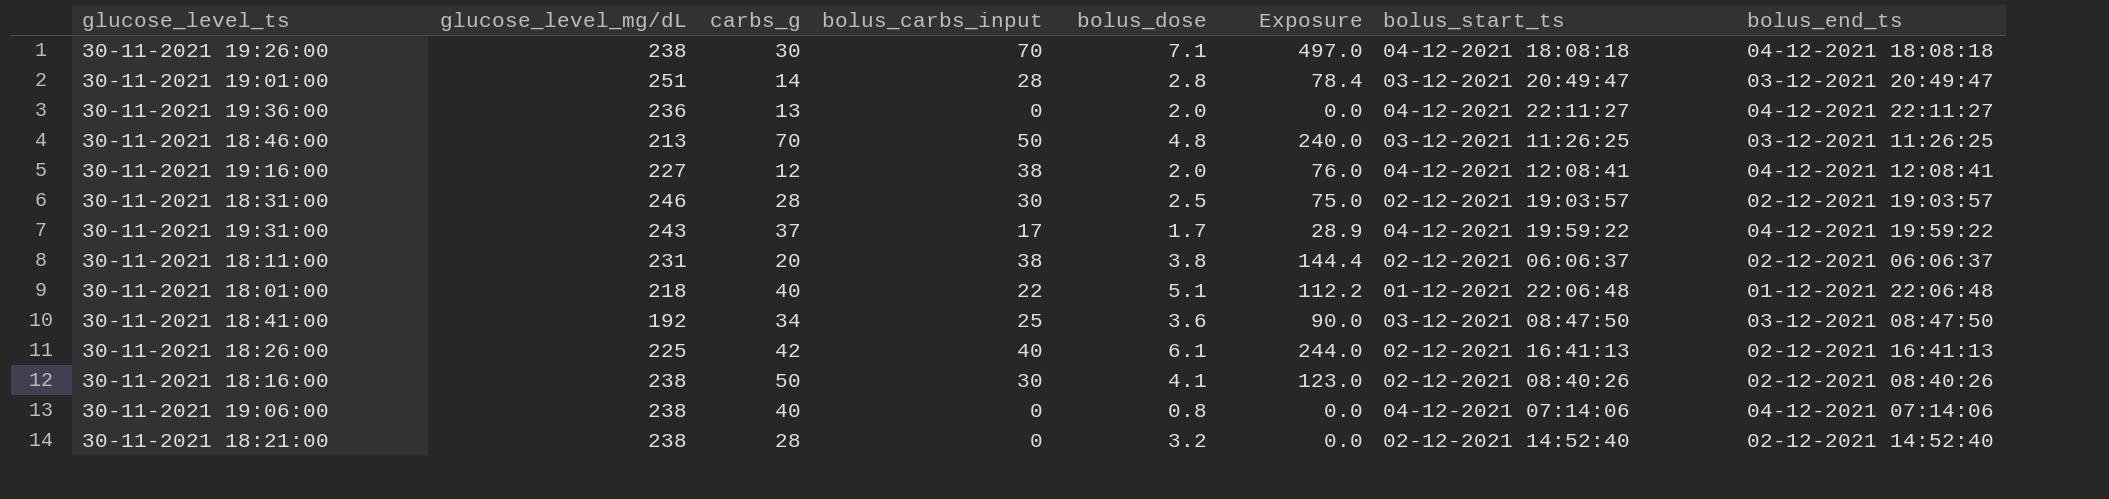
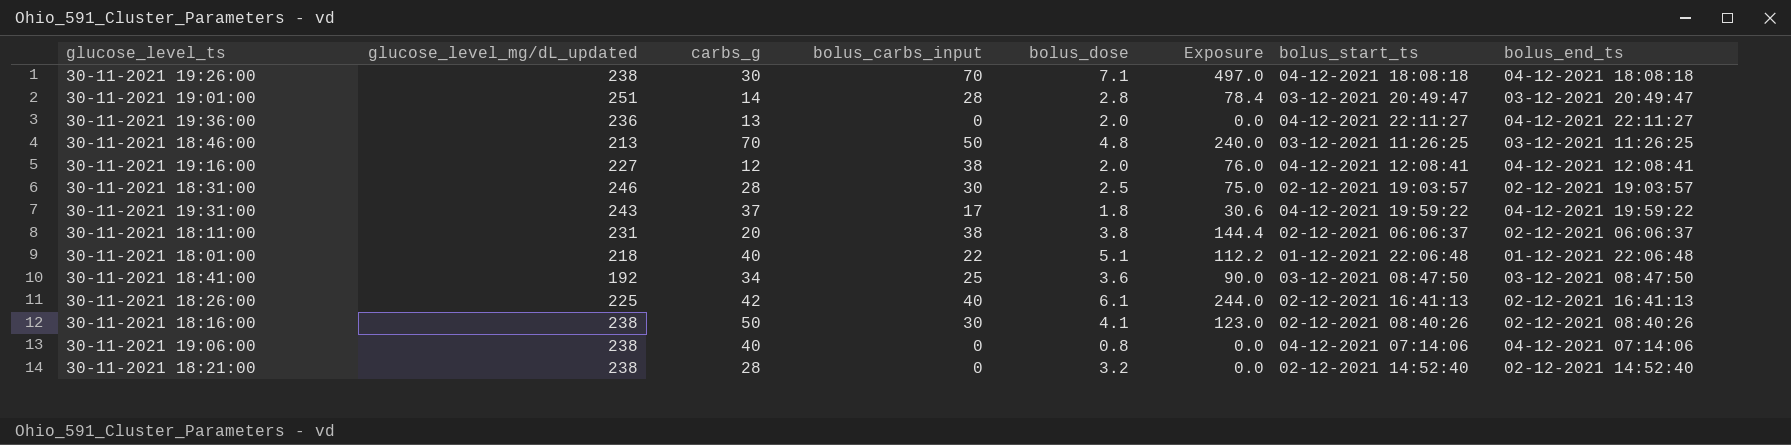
column name: glucose_level_mg/dL -> glucose_level_mg/dL_updated
30-11-2021 19:31:00 | bolus_dose: 1.7 -> 1.8
30-11-2021 19:31:00 | Exposure: 28.9 -> 30.6

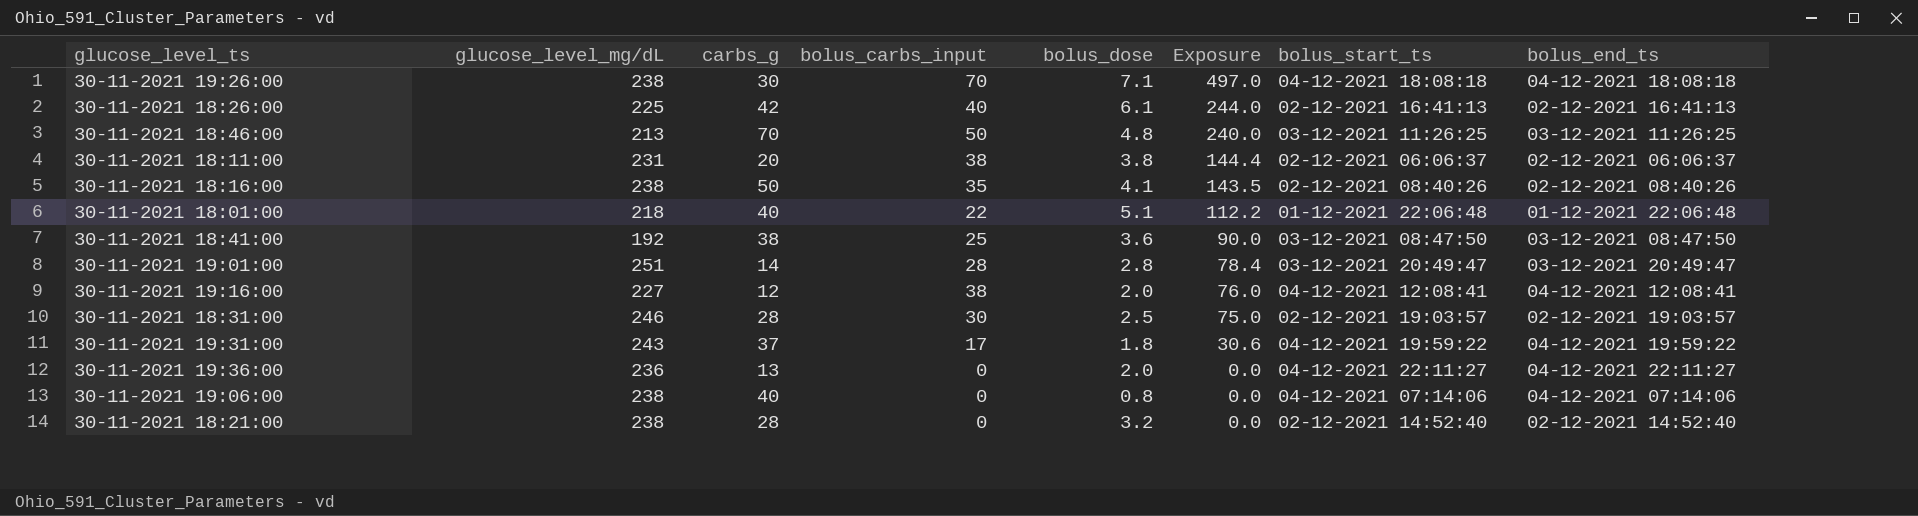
row order: none -> Exposure descending
column name: glucose_level_mg/dL_updated -> glucose_level_mg/dL
30-11-2021 18:16:00 | bolus_carbs_input: 30 -> 35
30-11-2021 18:16:00 | Exposure: 123.0 -> 143.5
30-11-2021 18:41:00 | carbs_g: 34 -> 38

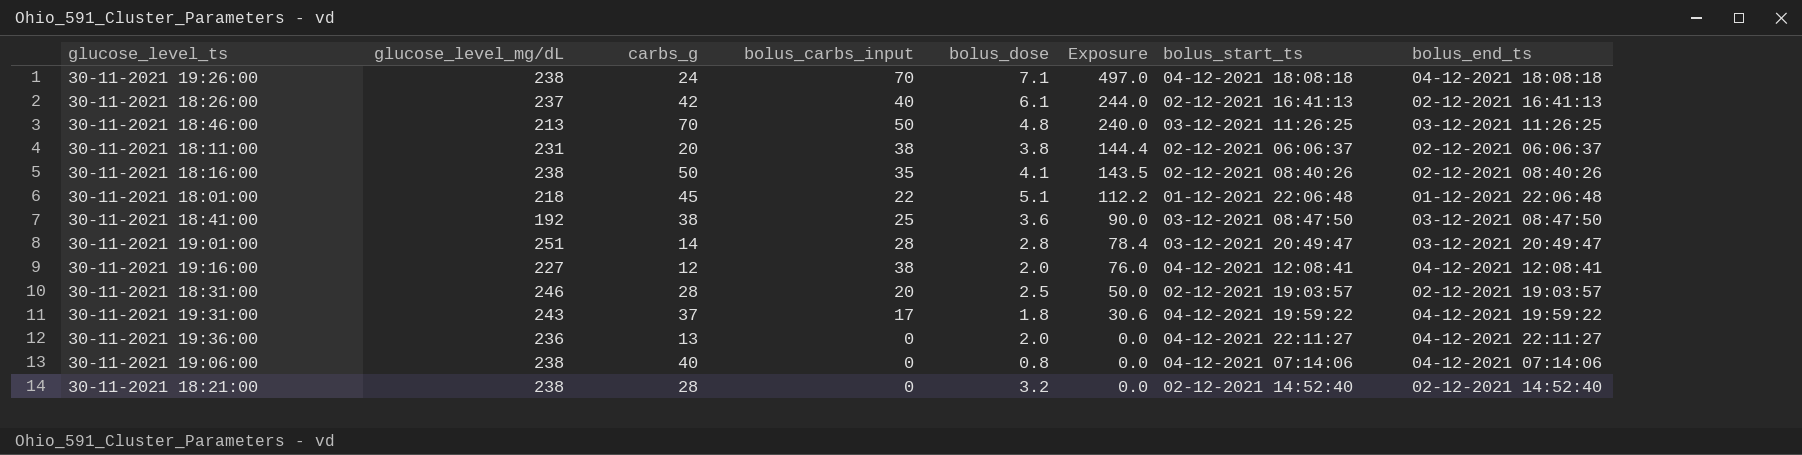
30-11-2021 19:26:00 | carbs_g: 30 -> 24
30-11-2021 18:26:00 | glucose_level_mg/dL: 225 -> 237
30-11-2021 18:01:00 | carbs_g: 40 -> 45
30-11-2021 18:31:00 | bolus_carbs_input: 30 -> 20
30-11-2021 18:31:00 | Exposure: 75.0 -> 50.0

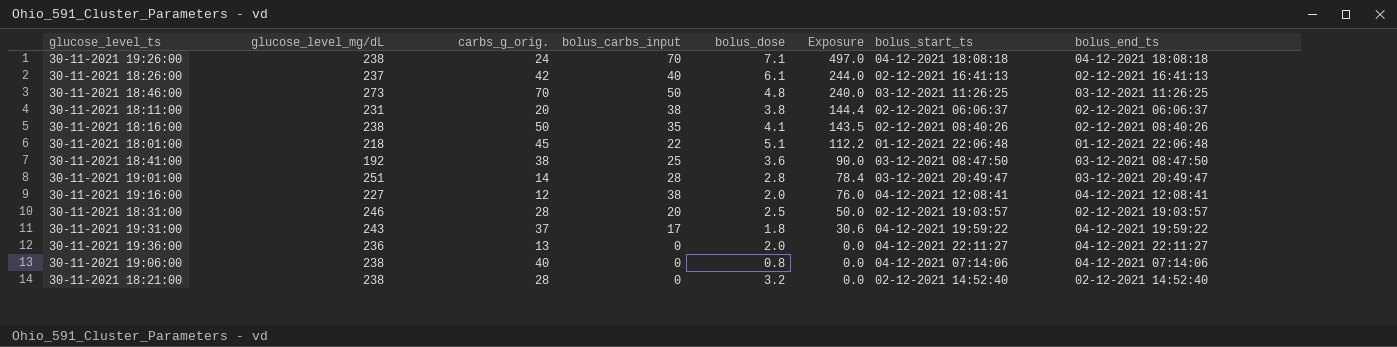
column name: carbs_g -> carbs_g_orig.
30-11-2021 18:46:00 | glucose_level_mg/dL: 213 -> 273

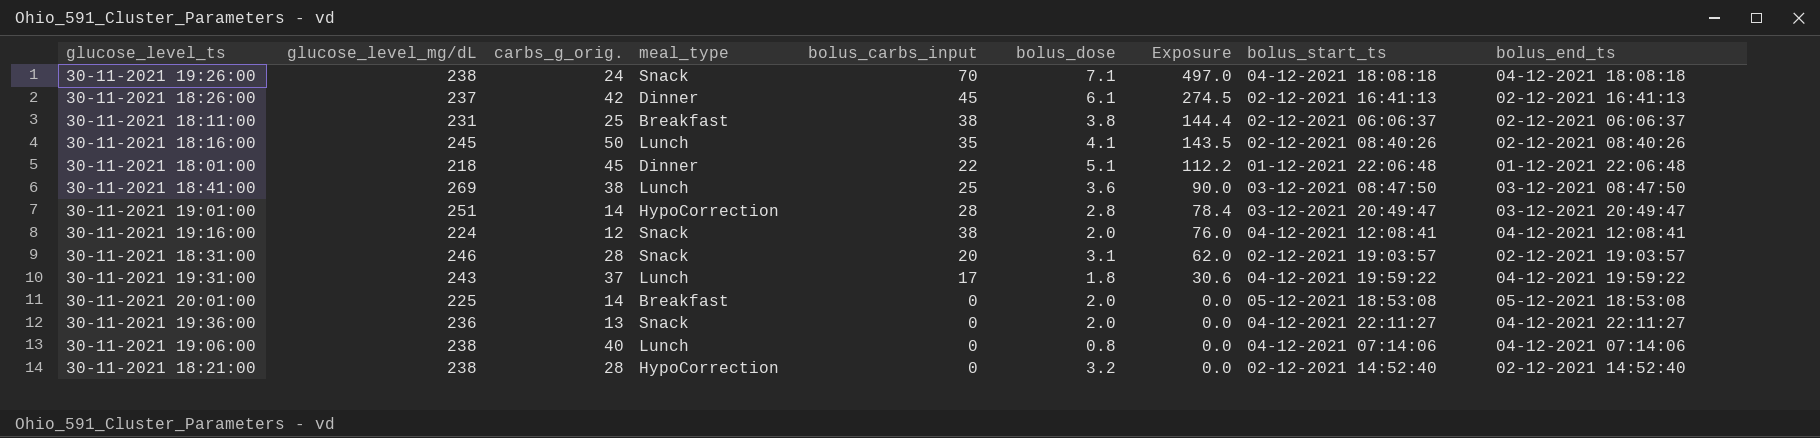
column meal_type | position: none -> 4
row 30-11-2021 18:46:00: 273 | 70 | 50 | 4.8 | 240.0 | 03-12-2021 11:26:25 | 03-12-2021 11:26:25 -> none
30-11-2021 18:26:00 | bolus_carbs_input: 40 -> 45
30-11-2021 18:26:00 | Exposure: 244.0 -> 274.5
30-11-2021 18:11:00 | carbs_g_orig.: 20 -> 25
30-11-2021 18:16:00 | glucose_level_mg/dL: 238 -> 245
30-11-2021 18:41:00 | glucose_level_mg/dL: 192 -> 269
30-11-2021 19:16:00 | glucose_level_mg/dL: 227 -> 224
30-11-2021 18:31:00 | bolus_dose: 2.5 -> 3.1
30-11-2021 18:31:00 | Exposure: 50.0 -> 62.0
row 30-11-2021 20:01:00: none -> 225 | 14 | Breakfast | 0 | 2.0 | 0.0 | 05-12-2021 18:53:08 | 05-12-2021 18:53:08

